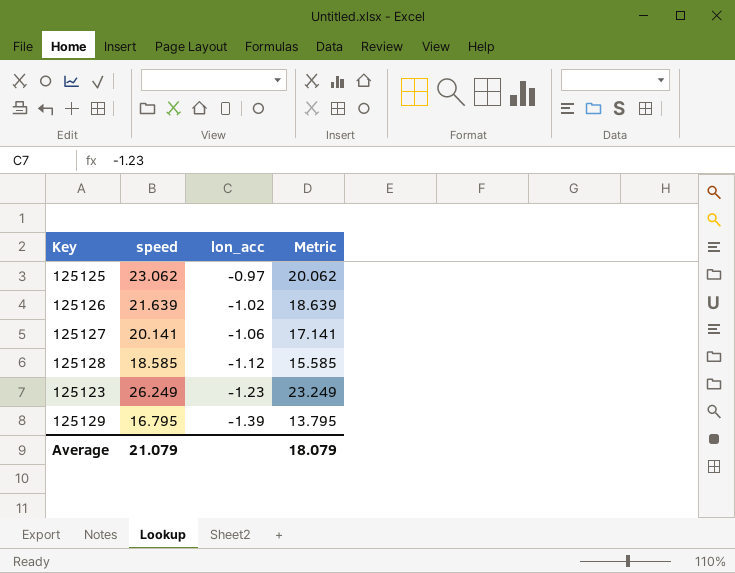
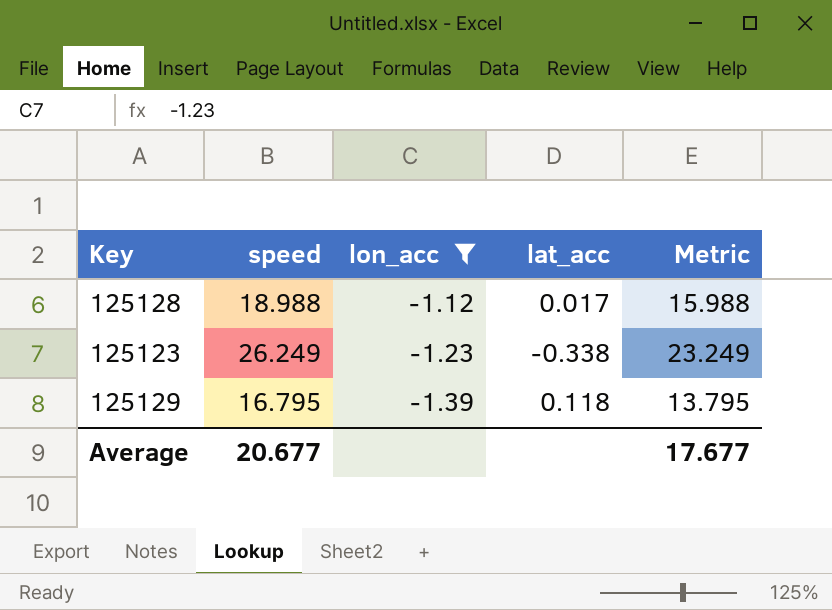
filter: none -> lon_acc <= -1.12
column lat_acc | position: none -> 4
125128 | speed: 18.585 -> 18.988
125128 | Metric: 15.585 -> 15.988
Average | speed: 21.079 -> 20.677
Average | Metric: 18.079 -> 17.677

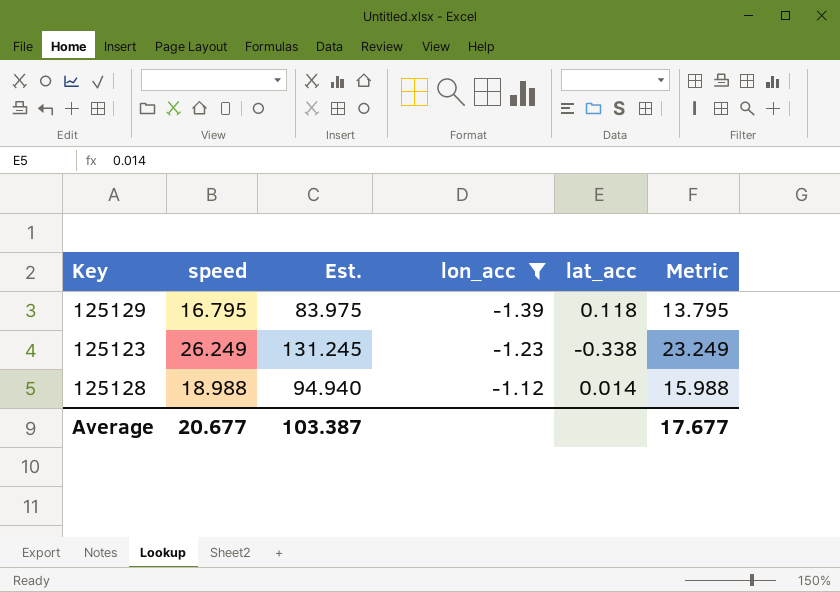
row order: lon_acc descending -> lon_acc ascending
column Est. | formula: none -> [speed] * 5
125128 | lat_acc: 0.017 -> 0.014

